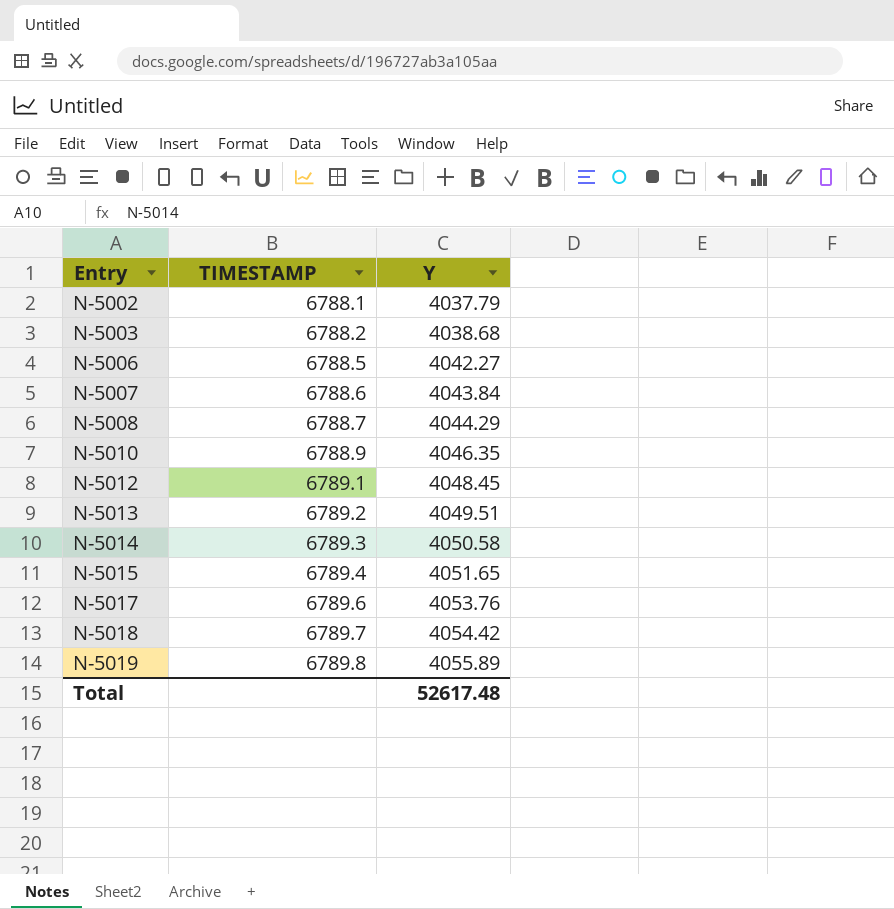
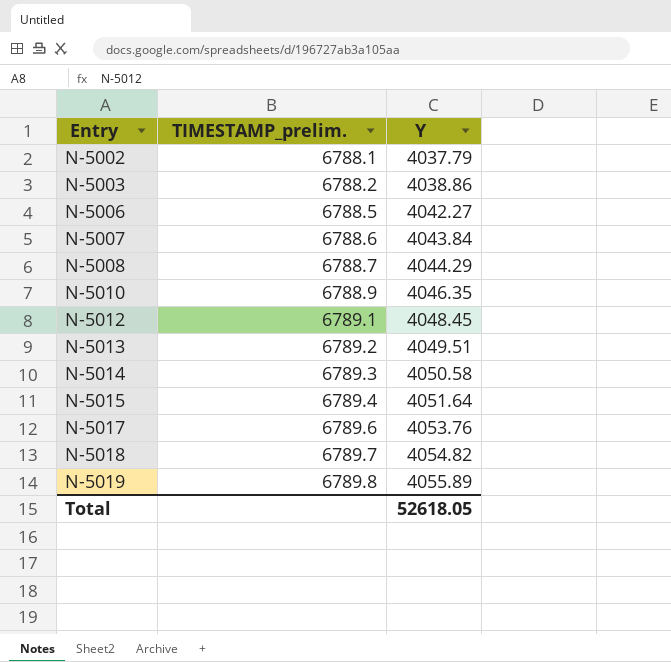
column name: TIMESTAMP -> TIMESTAMP_prelim.
N-5003 | Y: 4038.68 -> 4038.86
N-5015 | Y: 4051.65 -> 4051.64
N-5018 | Y: 4054.42 -> 4054.82
Total | Y: 52617.48 -> 52618.05

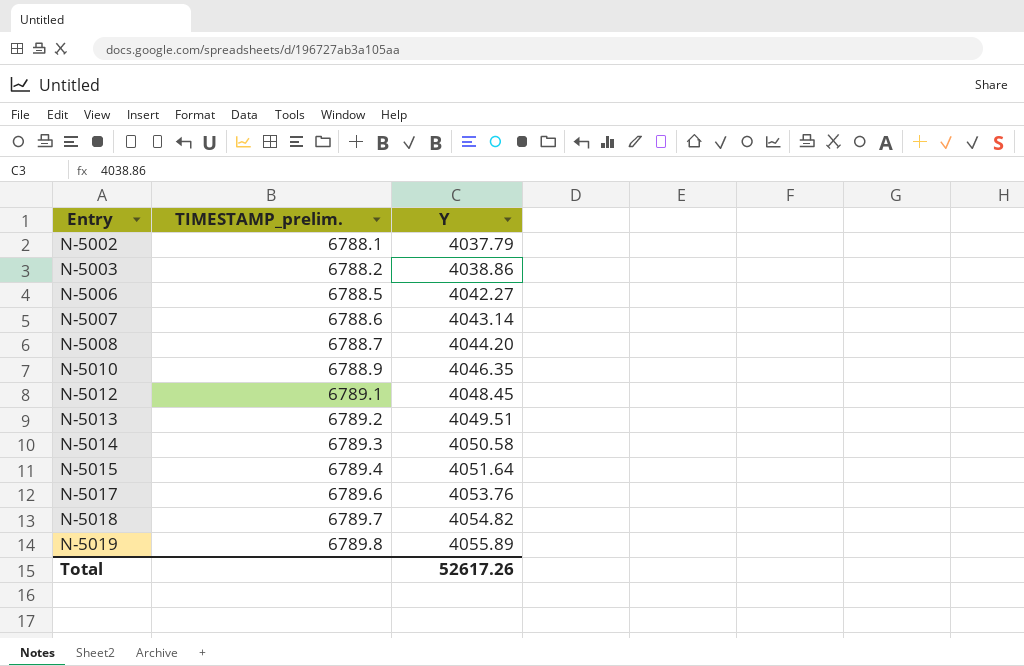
N-5007 | Y: 4043.84 -> 4043.14
N-5008 | Y: 4044.29 -> 4044.20
Total | Y: 52618.05 -> 52617.26

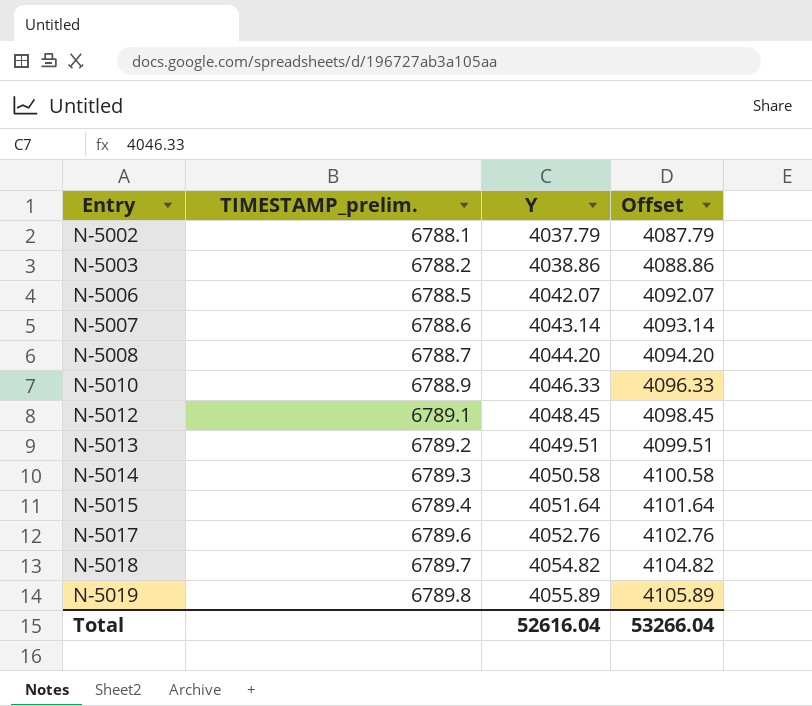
column Offset | formula: none -> [Y] + 50
N-5006 | Y: 4042.27 -> 4042.07
N-5010 | Y: 4046.35 -> 4046.33
N-5017 | Y: 4053.76 -> 4052.76
Total | Y: 52617.26 -> 52616.04

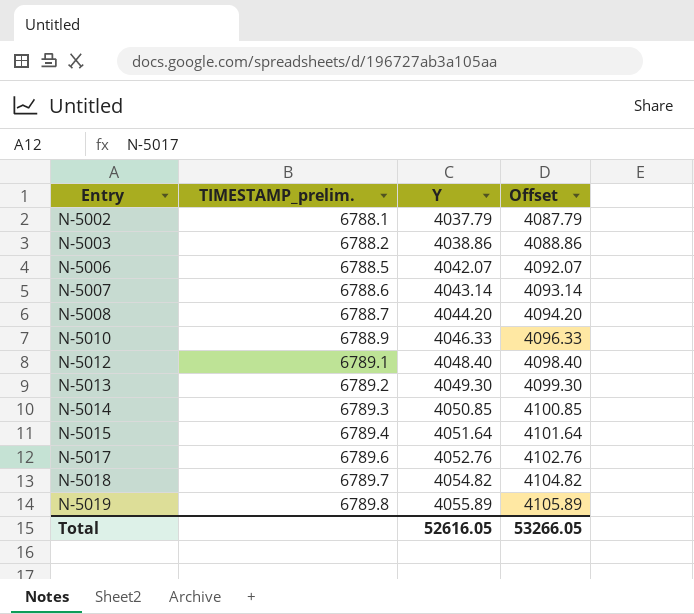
N-5012 | Y: 4048.45 -> 4048.40
N-5012 | Offset: 4098.45 -> 4098.40
N-5013 | Y: 4049.51 -> 4049.30
N-5013 | Offset: 4099.51 -> 4099.30
N-5014 | Y: 4050.58 -> 4050.85
N-5014 | Offset: 4100.58 -> 4100.85
Total | Y: 52616.04 -> 52616.05
Total | Offset: 53266.04 -> 53266.05

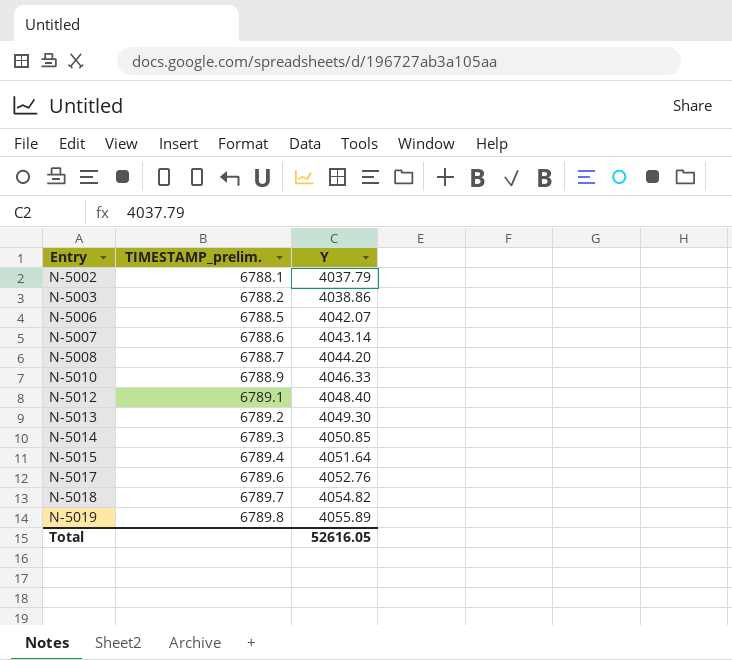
column Offset | formula: [Y] + 50 -> none

